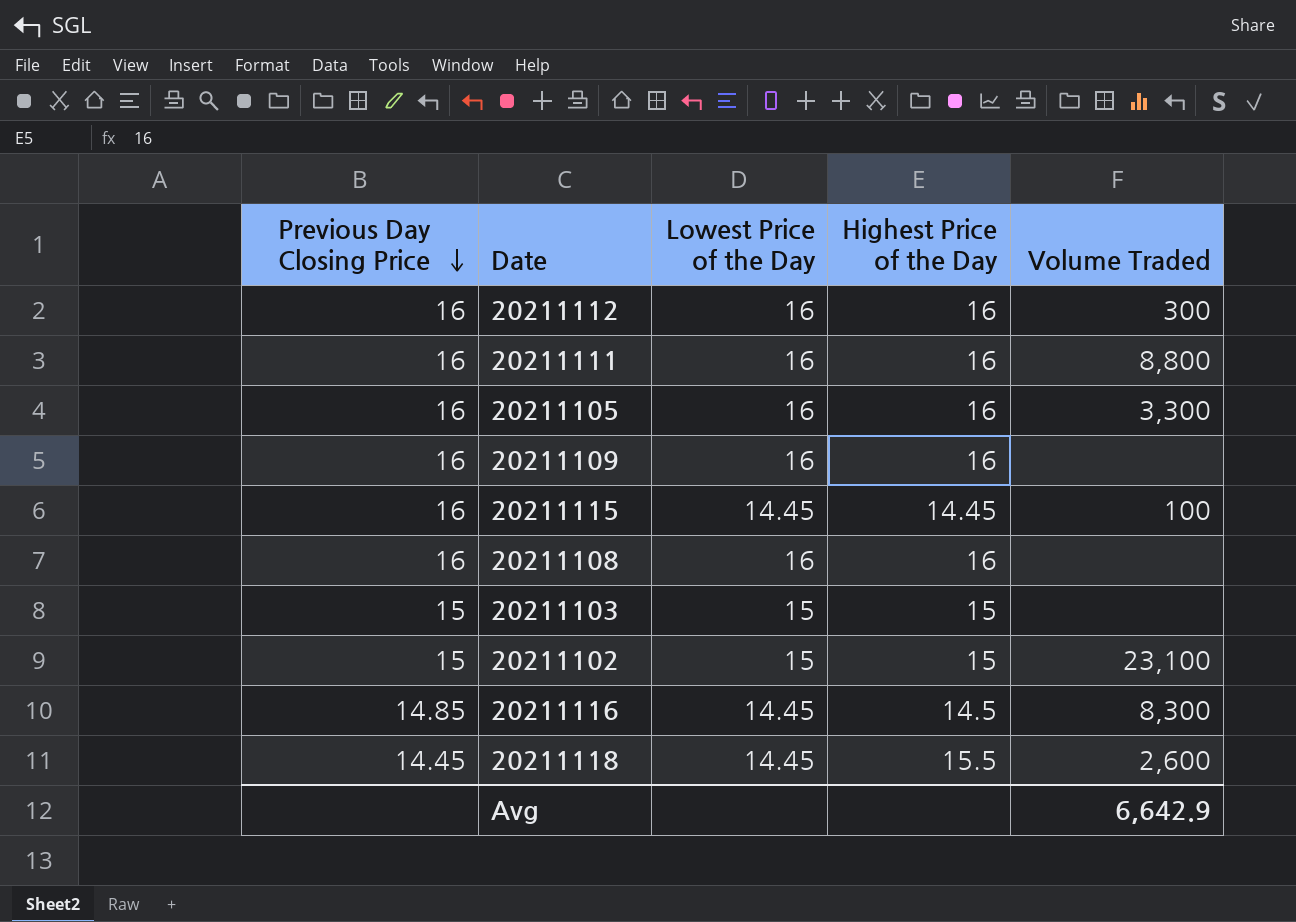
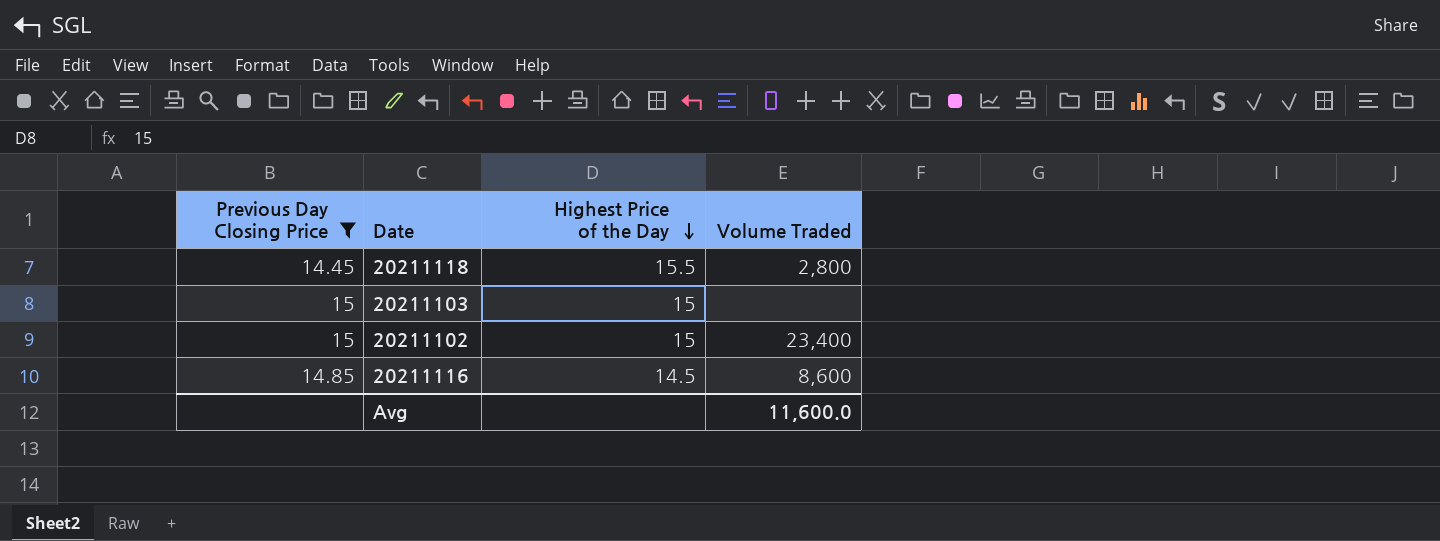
filter: none -> Previous Day Closing Price != 16
row order: Previous Day Closing Price descending -> Highest Price of the Day descending
column Lowest Price of the Day | position: 3 -> none
20211118 | Volume Traded: 2,600 -> 2,800
20211102 | Volume Traded: 23,100 -> 23,400
20211116 | Volume Traded: 8,300 -> 8,600
Avg | Volume Traded: 6,642.9 -> 11,600.0

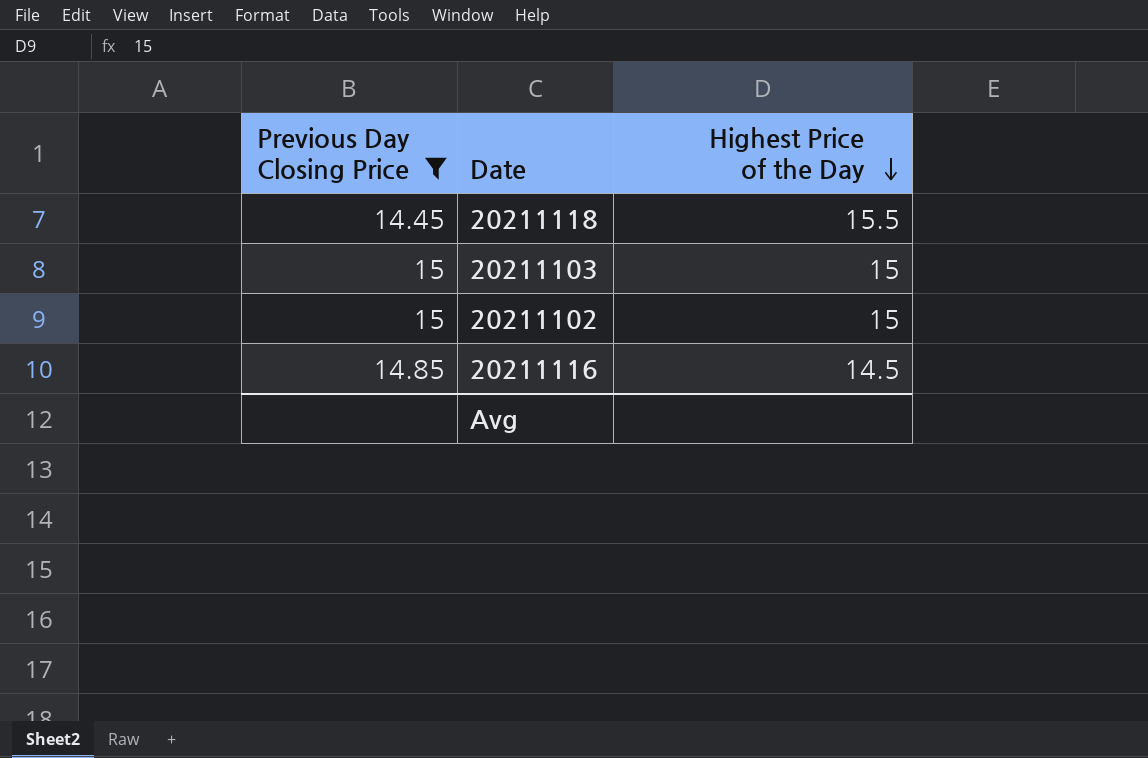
column Volume Traded | position: 4 -> none

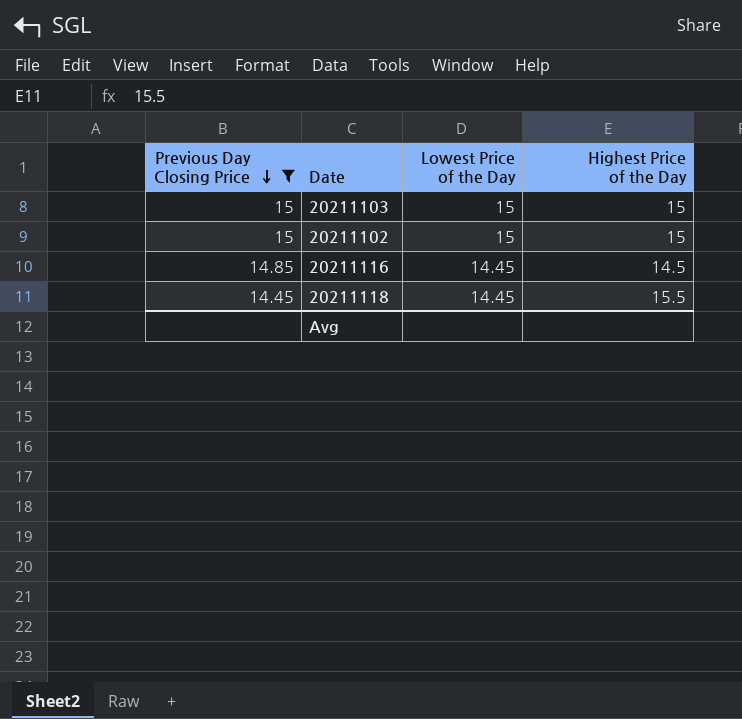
row order: Highest Price of the Day descending -> Previous Day Closing Price descending
column Lowest Price of the Day | position: none -> 3

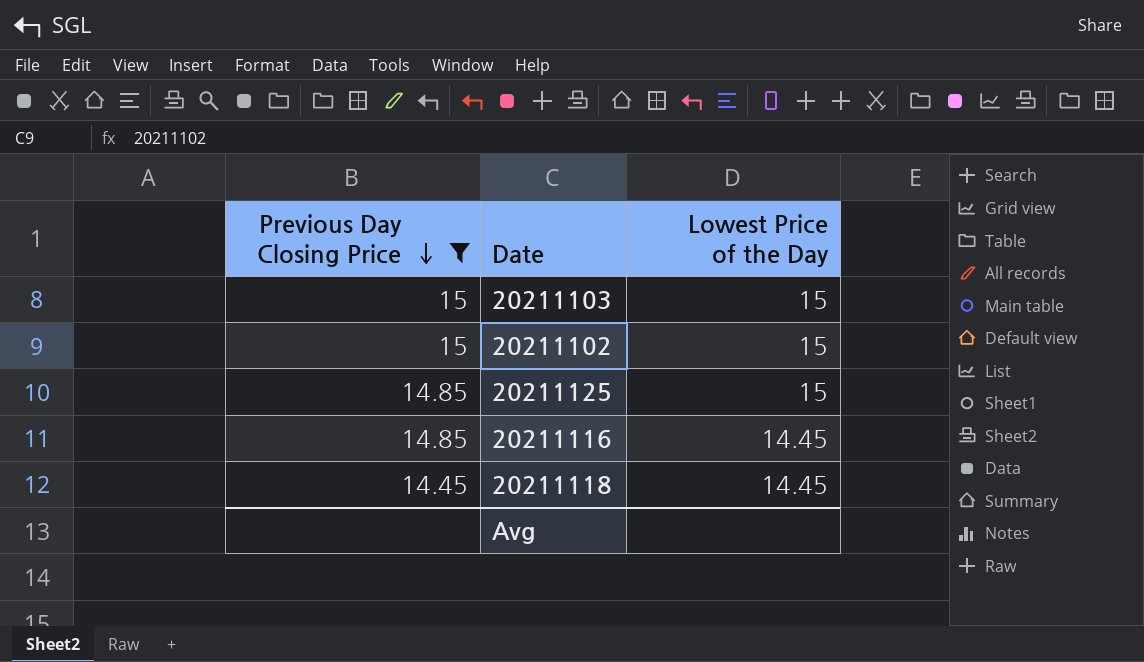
column Highest Price of the Day | position: 4 -> none
row 20211125: none -> 14.85 | 15

